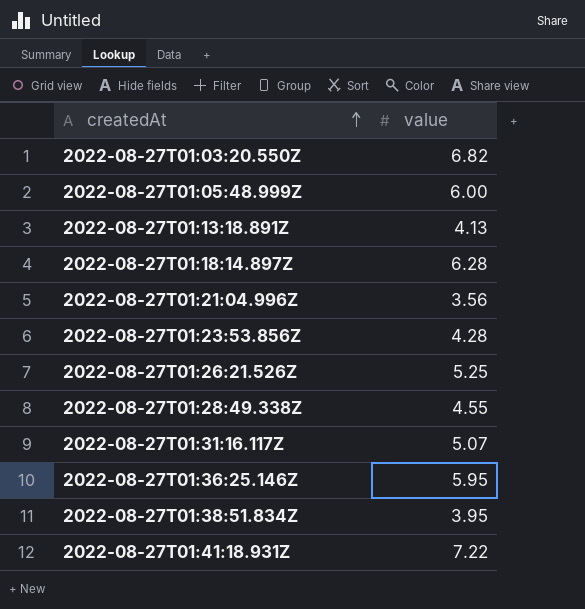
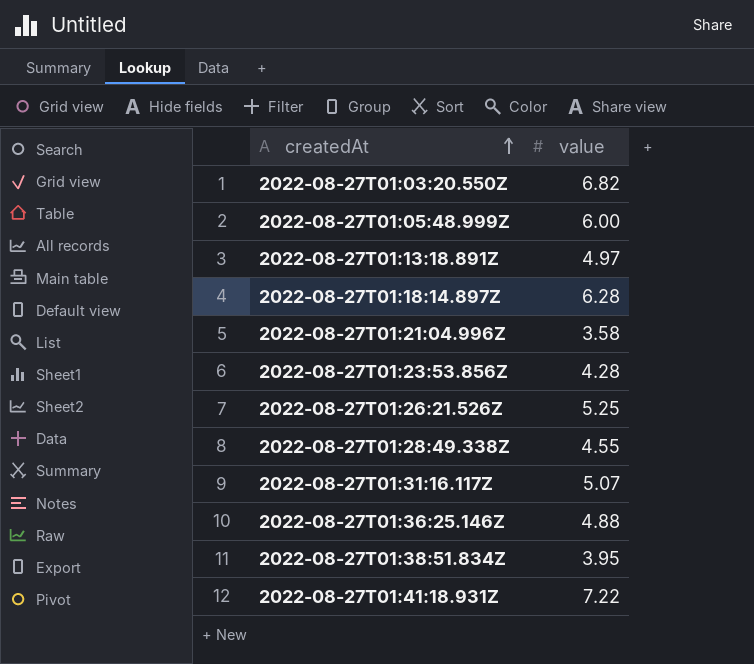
2022-08-27T01:13:18.891Z | value: 4.13 -> 4.97
2022-08-27T01:21:04.996Z | value: 3.56 -> 3.58
2022-08-27T01:36:25.146Z | value: 5.95 -> 4.88

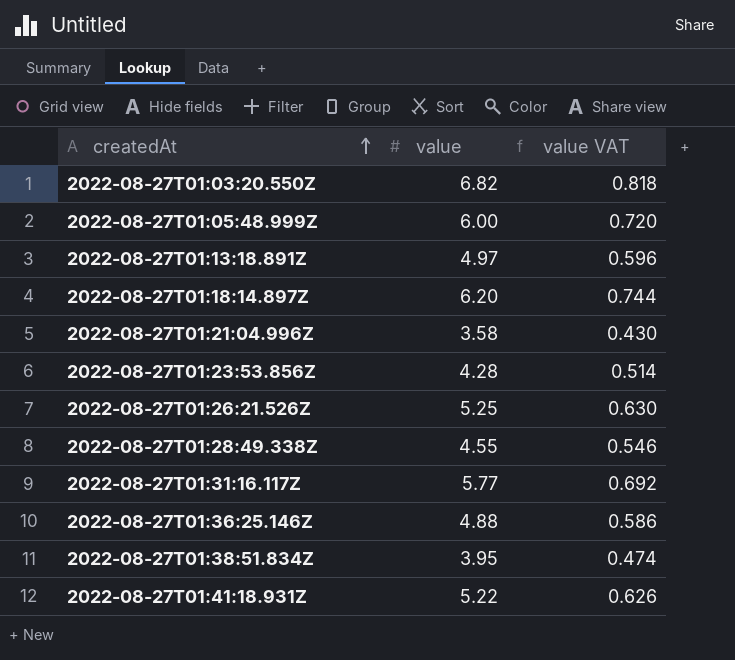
column value VAT | formula: none -> [value] * 0.12
2022-08-27T01:18:14.897Z | value: 6.28 -> 6.20
2022-08-27T01:31:16.117Z | value: 5.07 -> 5.77
2022-08-27T01:41:18.931Z | value: 7.22 -> 5.22

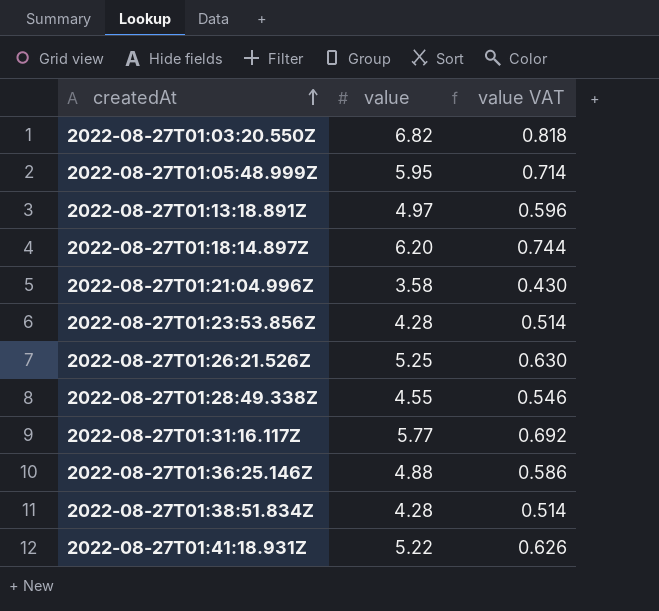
2022-08-27T01:05:48.999Z | value: 6.00 -> 5.95
2022-08-27T01:05:48.999Z | value VAT: 0.720 -> 0.714
2022-08-27T01:38:51.834Z | value: 3.95 -> 4.28
2022-08-27T01:38:51.834Z | value VAT: 0.474 -> 0.514

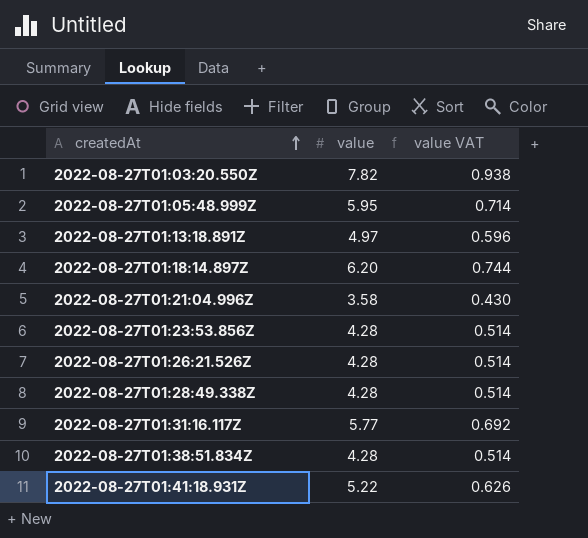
row 2022-08-27T01:36:25.146Z: 4.88 | 0.586 -> none
2022-08-27T01:03:20.550Z | value: 6.82 -> 7.82
2022-08-27T01:03:20.550Z | value VAT: 0.818 -> 0.938
2022-08-27T01:26:21.526Z | value: 5.25 -> 4.28
2022-08-27T01:26:21.526Z | value VAT: 0.630 -> 0.514
2022-08-27T01:28:49.338Z | value: 4.55 -> 4.28
2022-08-27T01:28:49.338Z | value VAT: 0.546 -> 0.514

